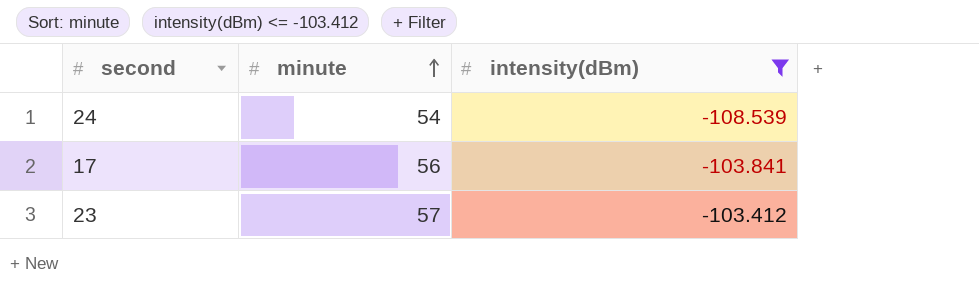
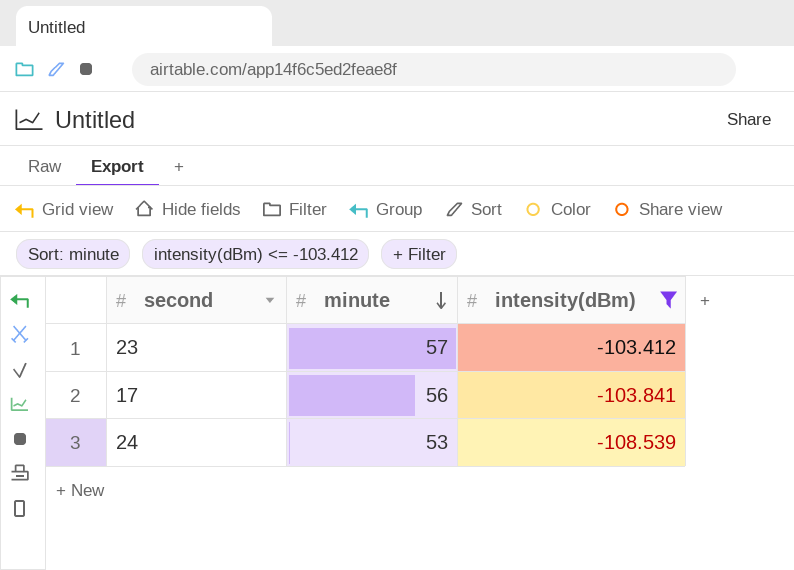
row order: minute ascending -> minute descending
24 | minute: 54 -> 53

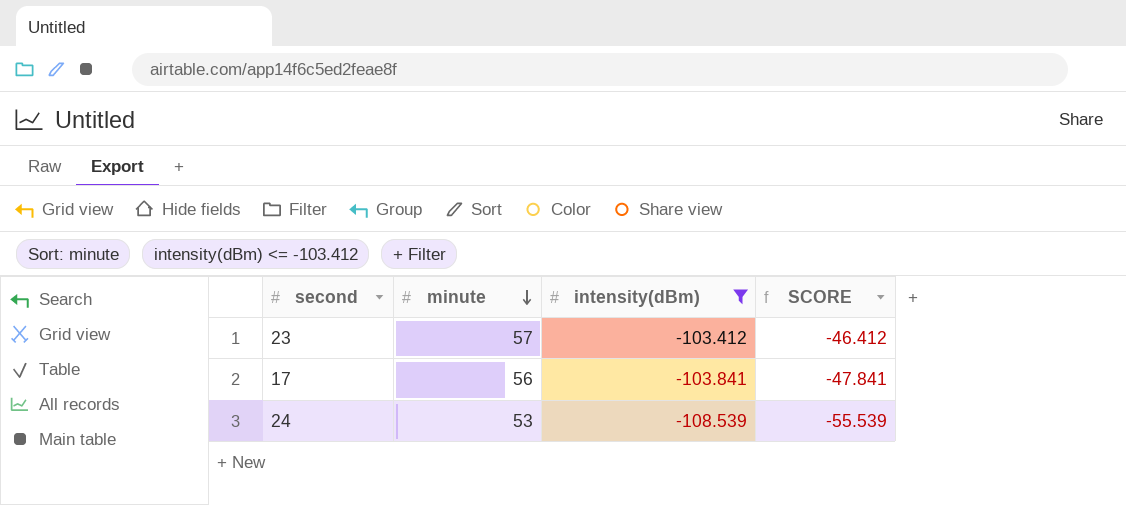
column SCORE | formula: none -> [minute] + [intensity(dBm)]

